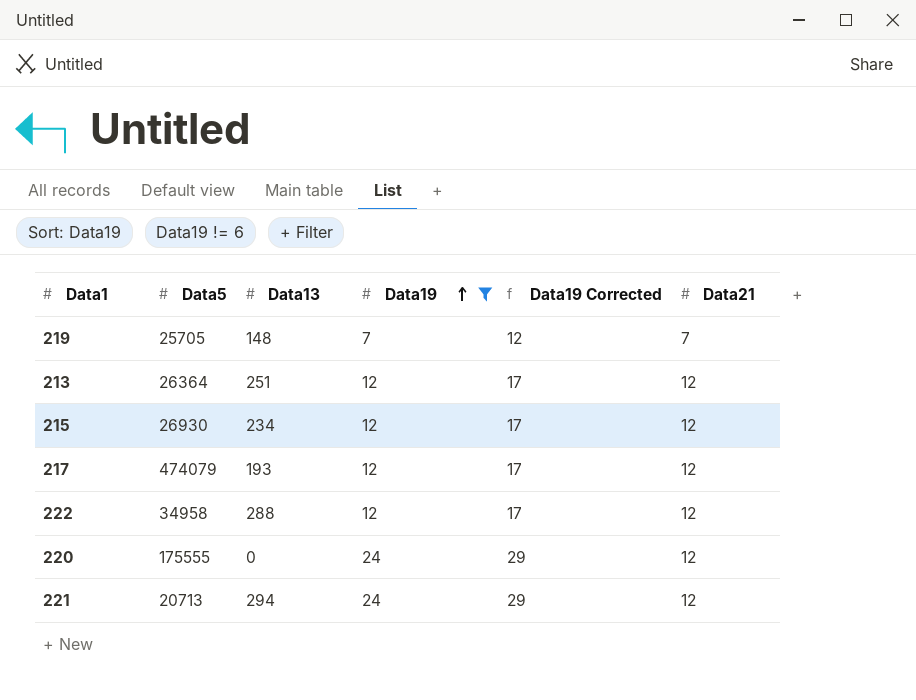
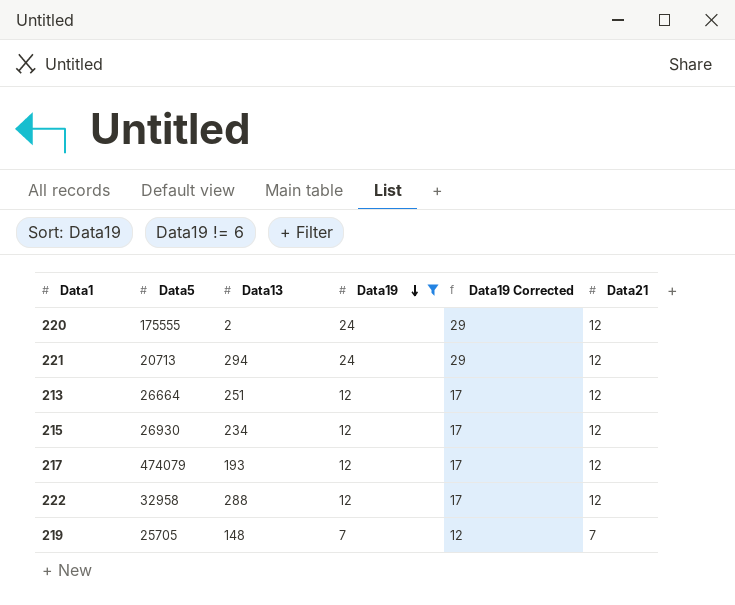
row order: Data19 ascending -> Data19 descending
220 | Data13: 0 -> 2
213 | Data5: 26364 -> 26664
222 | Data5: 34958 -> 32958

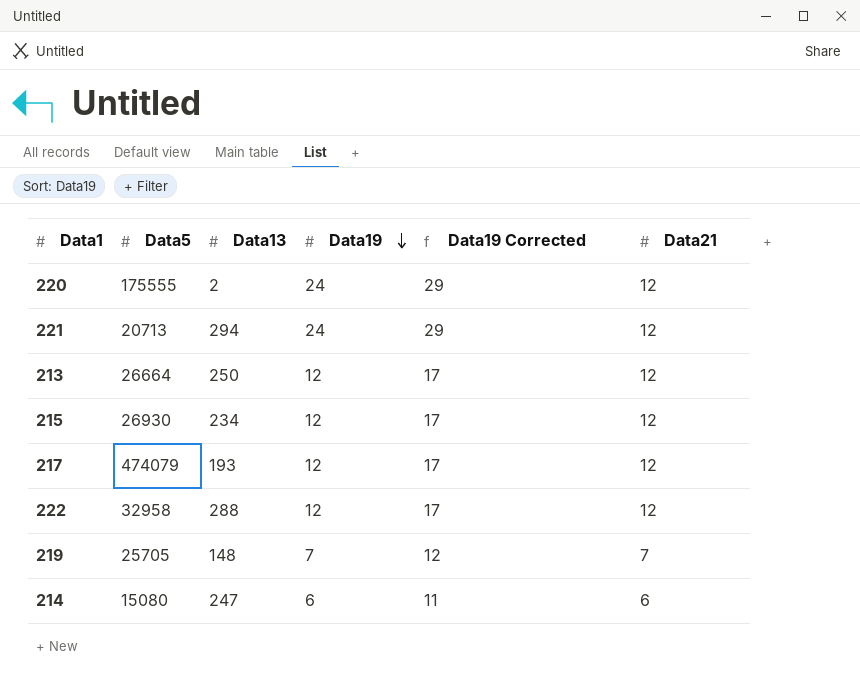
filter: Data19 != 6 -> none
213 | Data13: 251 -> 250

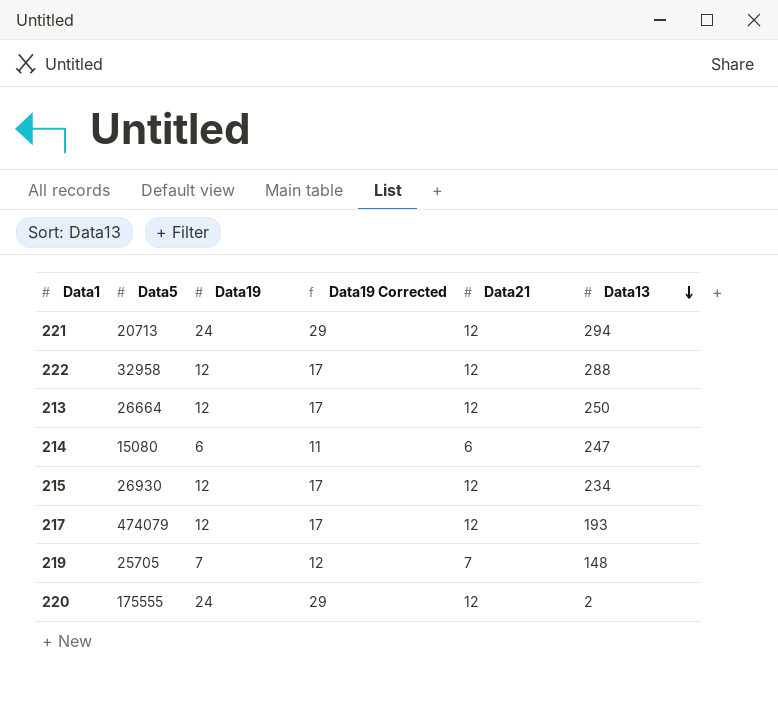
row order: Data19 descending -> Data13 descending
column Data13 | position: 3 -> 6

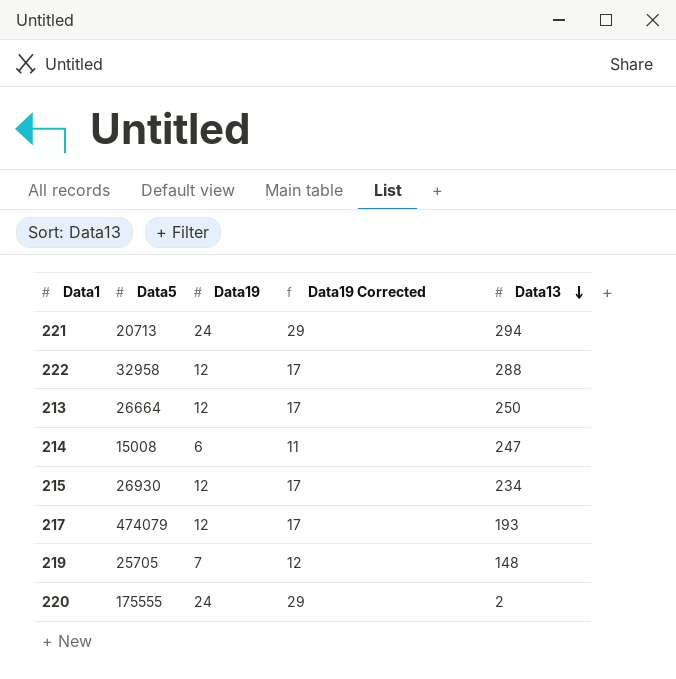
column Data21 | position: 5 -> none
214 | Data5: 15080 -> 15008

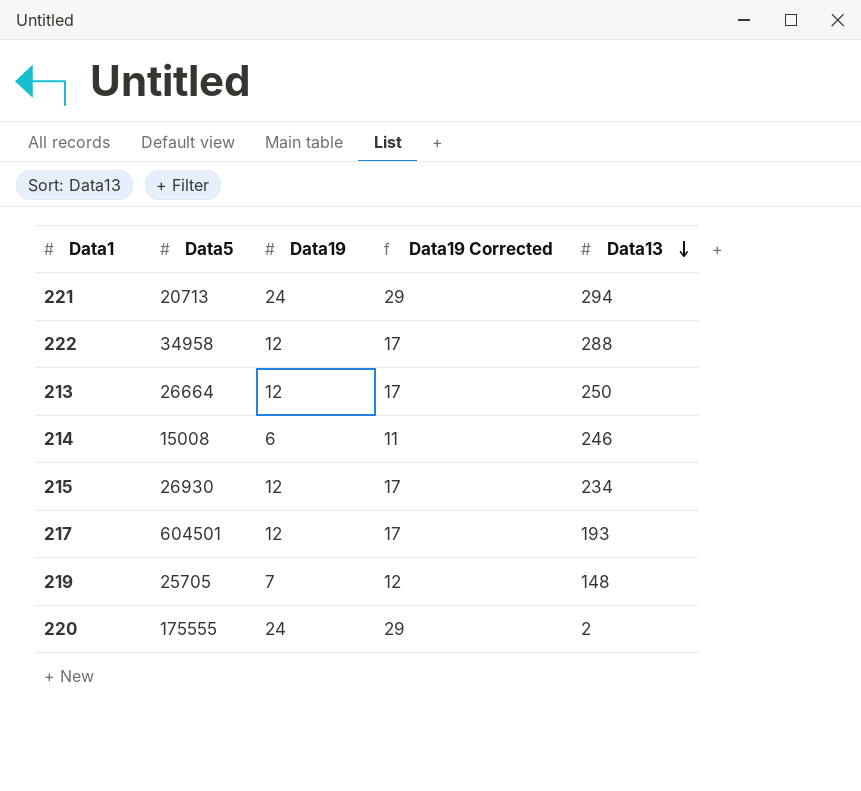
222 | Data5: 32958 -> 34958
214 | Data13: 247 -> 246
217 | Data5: 474079 -> 604501

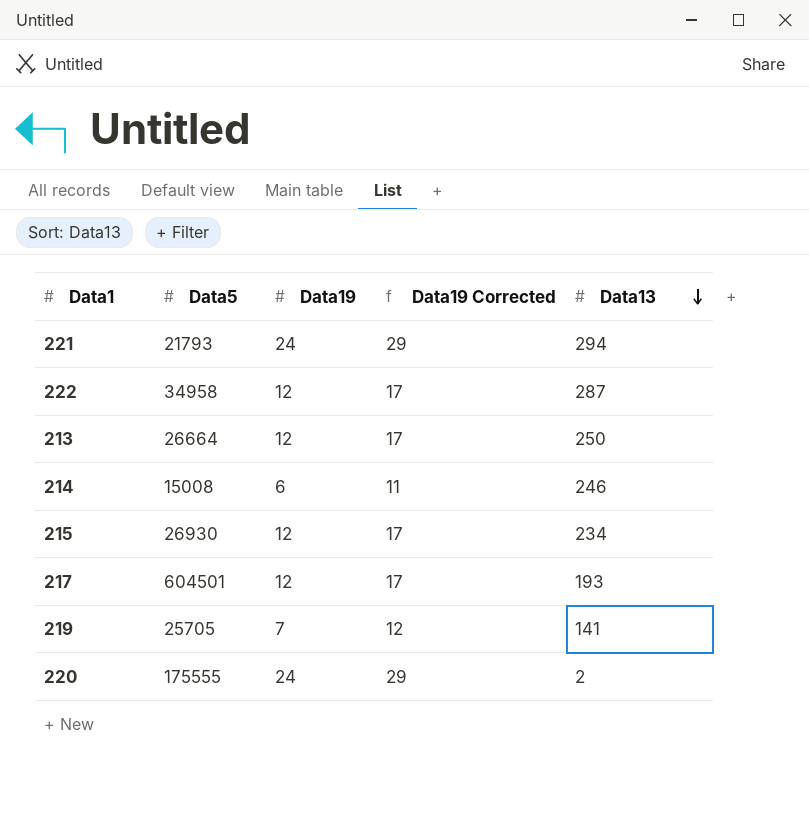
221 | Data5: 20713 -> 21793
222 | Data13: 288 -> 287
219 | Data13: 148 -> 141

